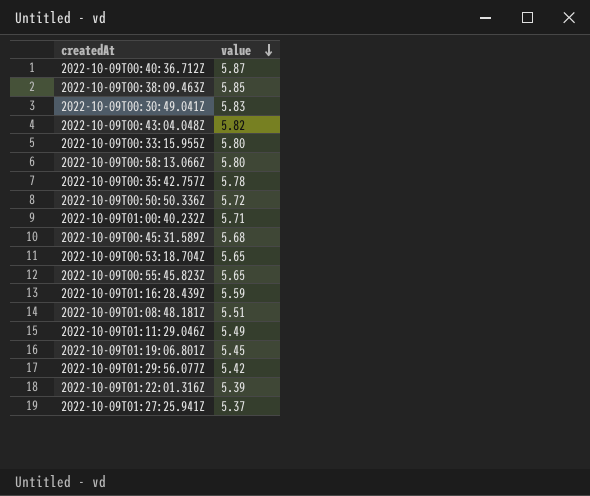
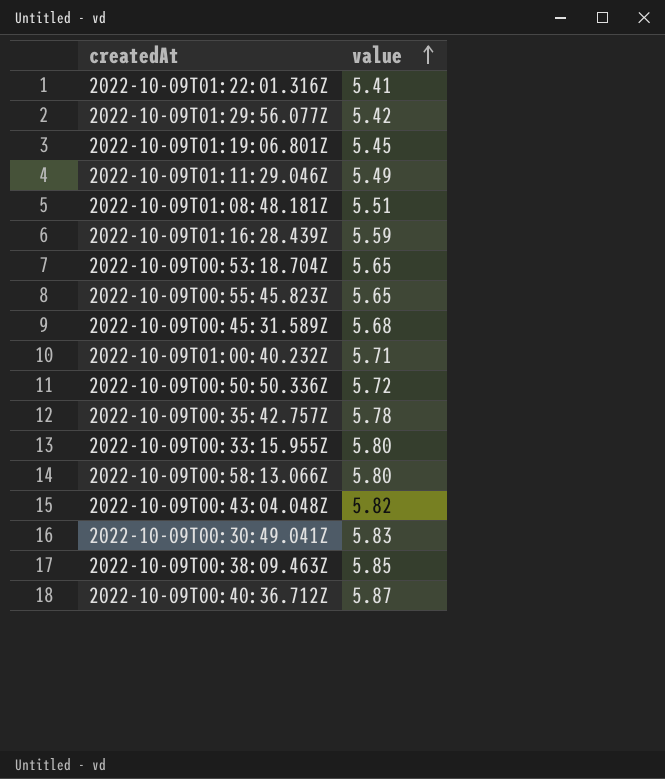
row order: value descending -> value ascending
row 2022-10-09T01:27:25.941Z: 5.37 -> none
2022-10-09T01:22:01.316Z | value: 5.39 -> 5.41

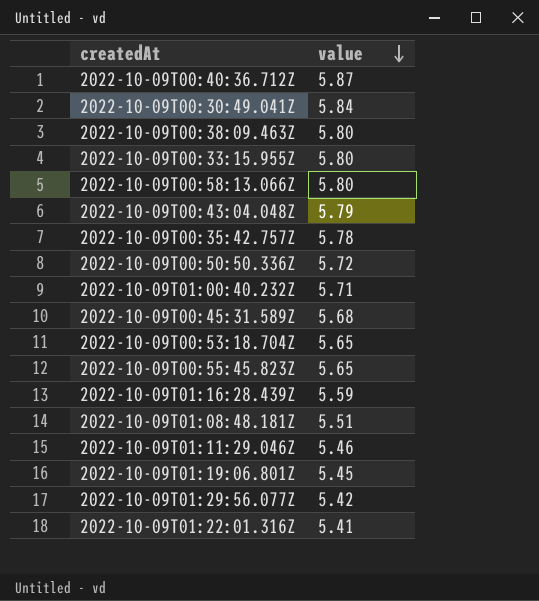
row order: value ascending -> value descending
2022-10-09T00:30:49.041Z | value: 5.83 -> 5.84
2022-10-09T00:38:09.463Z | value: 5.85 -> 5.80
2022-10-09T00:43:04.048Z | value: 5.82 -> 5.79
2022-10-09T01:11:29.046Z | value: 5.49 -> 5.46

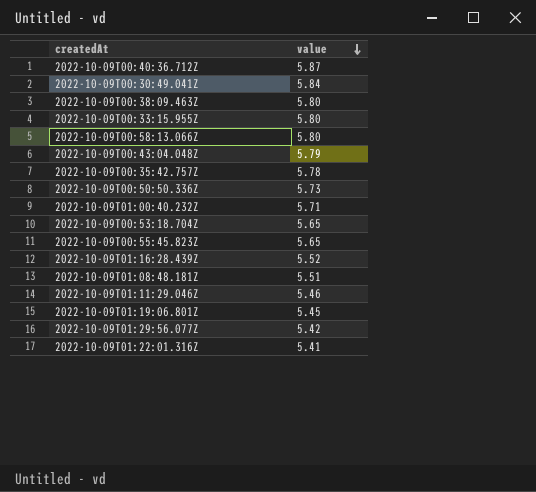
row 2022-10-09T00:45:31.589Z: 5.68 -> none
2022-10-09T00:50:50.336Z | value: 5.72 -> 5.73
2022-10-09T01:16:28.439Z | value: 5.59 -> 5.52

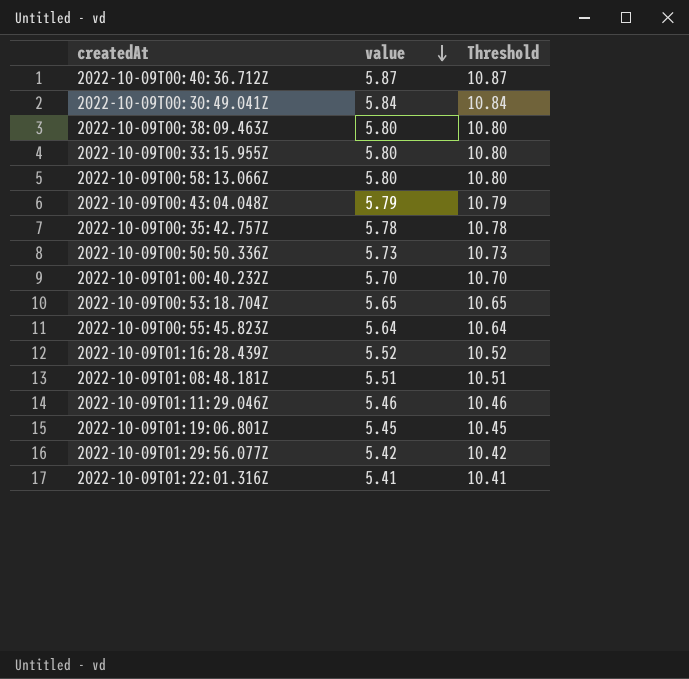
column Threshold | formula: none -> [value] + 5
2022-10-09T01:00:40.232Z | value: 5.71 -> 5.70
2022-10-09T00:55:45.823Z | value: 5.65 -> 5.64

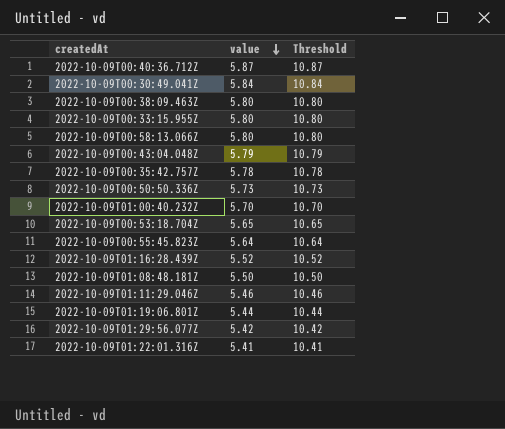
2022-10-09T01:08:48.181Z | value: 5.51 -> 5.50
2022-10-09T01:08:48.181Z | Threshold: 10.51 -> 10.50
2022-10-09T01:19:06.801Z | value: 5.45 -> 5.44
2022-10-09T01:19:06.801Z | Threshold: 10.45 -> 10.44

